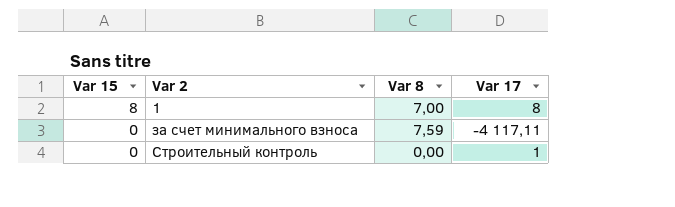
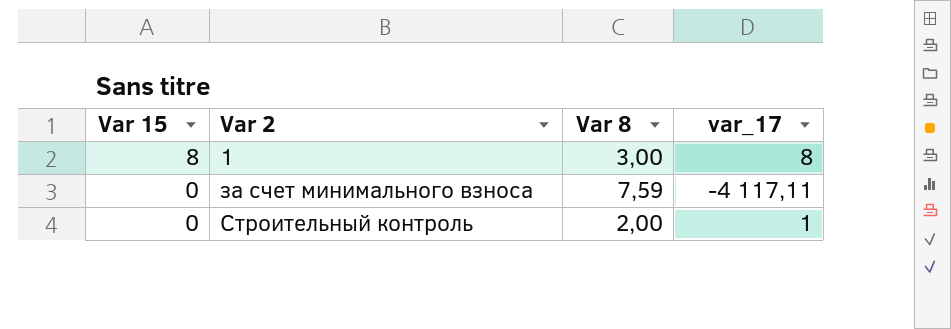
column name: Var 17 -> var_17
1 | Var 8: 7,00 -> 3,00
Строительный контроль | Var 8: 0,00 -> 2,00

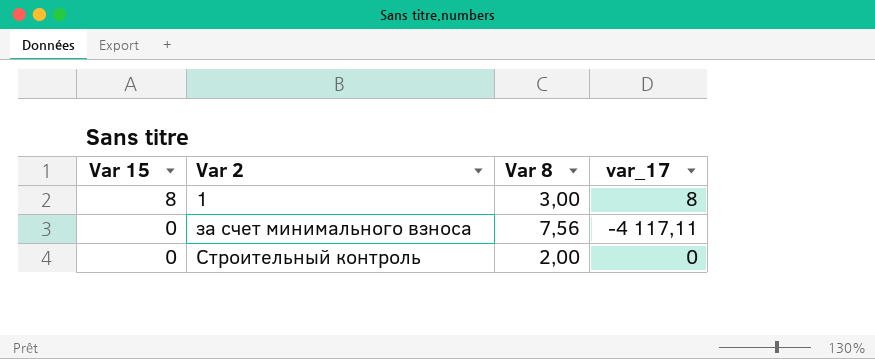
за счет минимального взноса | Var 8: 7,59 -> 7,56
Строительный контроль | var_17: 1 -> 0

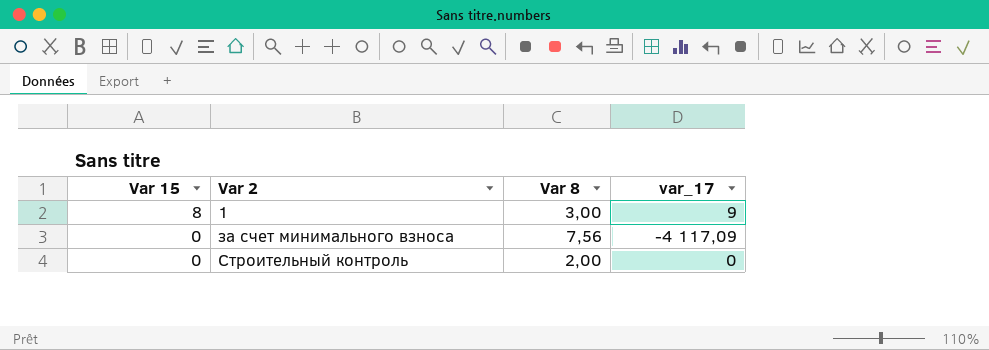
1 | var_17: 8 -> 9
за счет минимального взноса | var_17: -4 117,11 -> -4 117,09

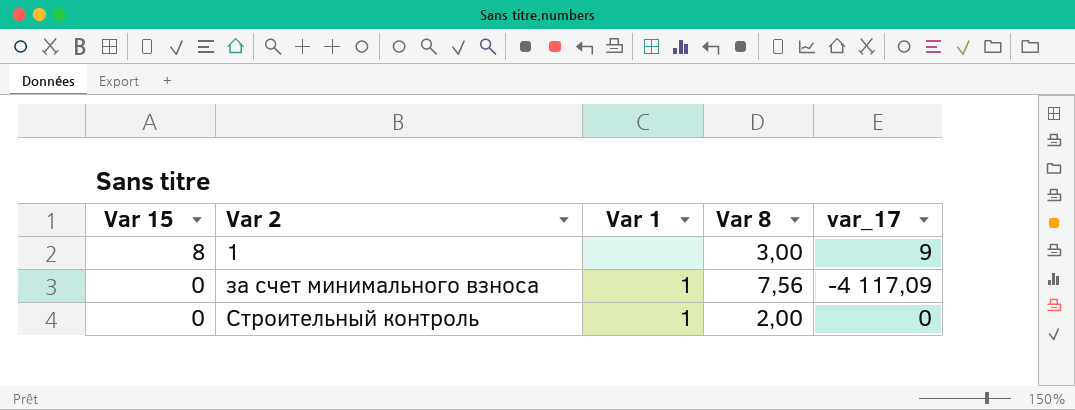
column Var 1 | position: none -> 3

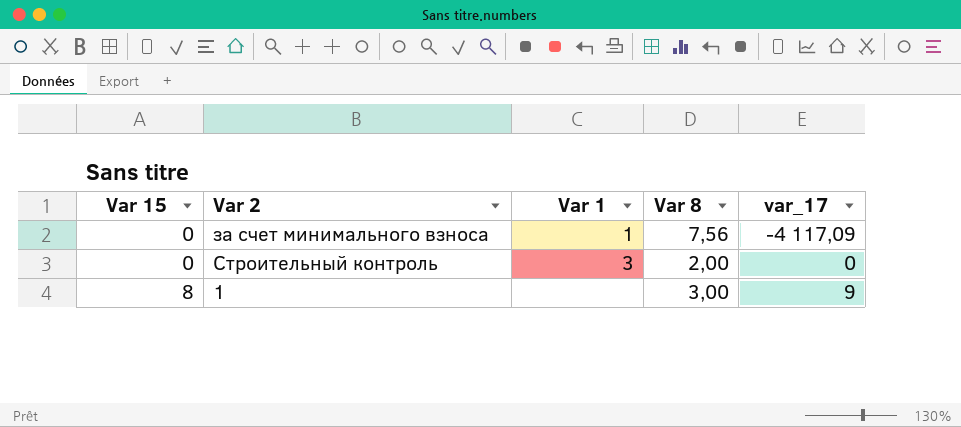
row order: Var 15 descending -> Var 15 ascending
Строительный контроль | Var 1: 1 -> 3

